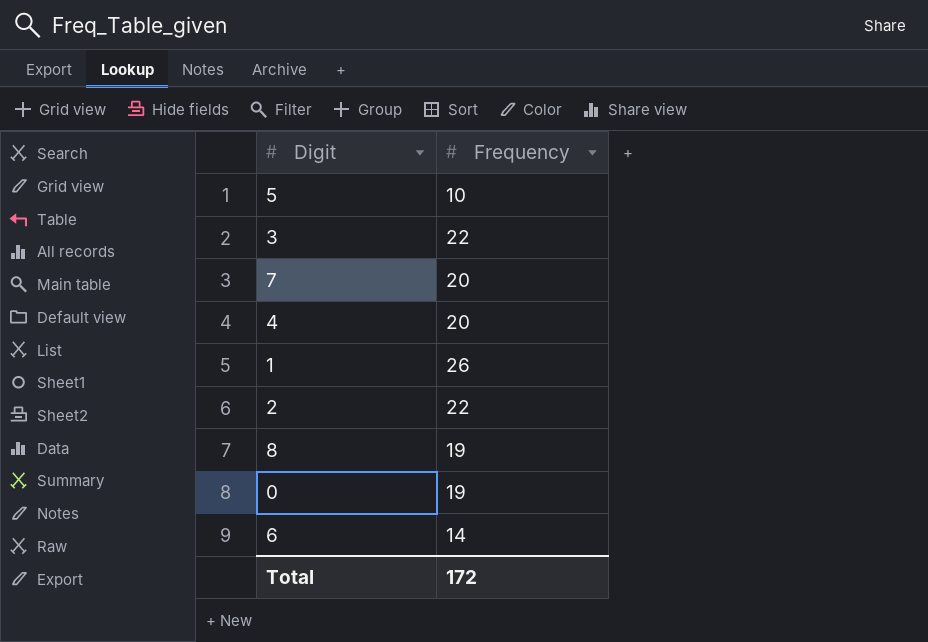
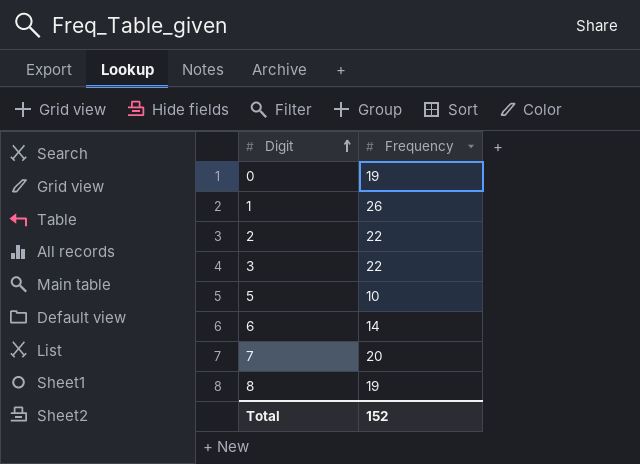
row order: none -> Digit ascending
row 4: 20 -> none
Total | Frequency: 172 -> 152

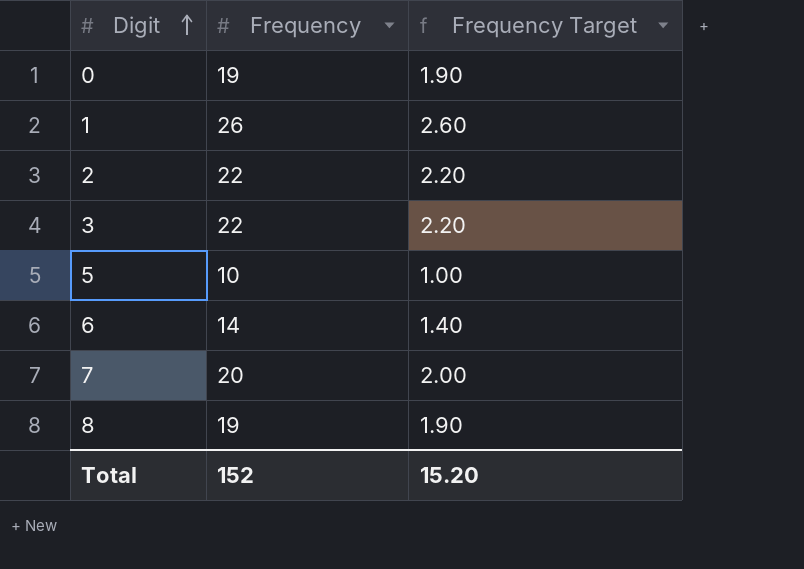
column Frequency Target | formula: none -> [Frequency] * 0.1

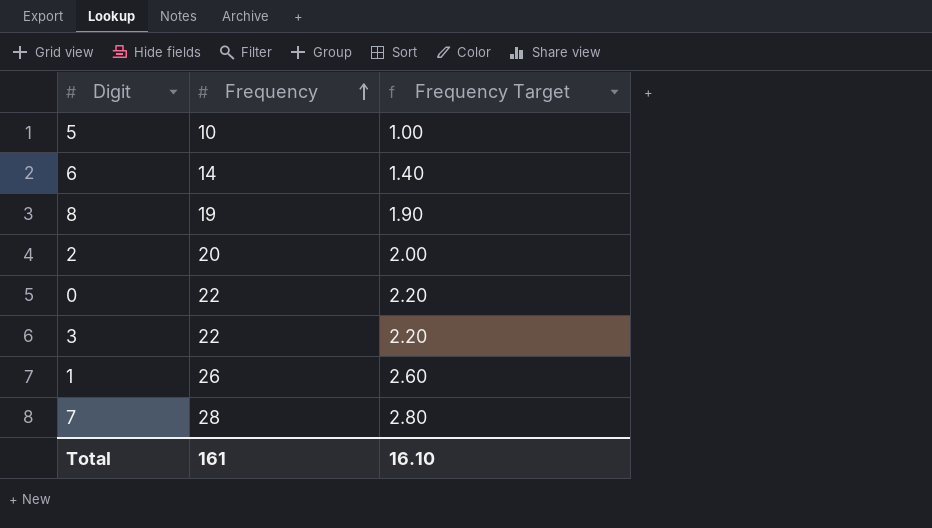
row order: Digit ascending -> Frequency ascending
2 | Frequency: 22 -> 20
2 | Frequency Target: 2.20 -> 2.00
0 | Frequency: 19 -> 22
0 | Frequency Target: 1.90 -> 2.20
7 | Frequency: 20 -> 28
7 | Frequency Target: 2.00 -> 2.80
Total | Frequency: 152 -> 161
Total | Frequency Target: 15.20 -> 16.10

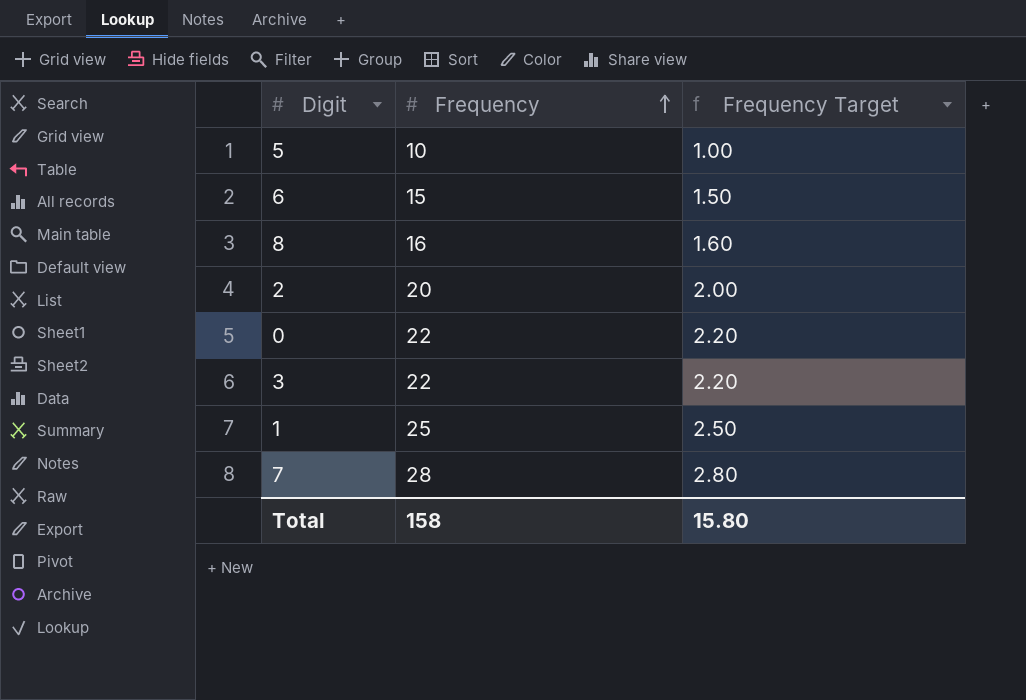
6 | Frequency: 14 -> 15
6 | Frequency Target: 1.40 -> 1.50
8 | Frequency: 19 -> 16
8 | Frequency Target: 1.90 -> 1.60
1 | Frequency: 26 -> 25
1 | Frequency Target: 2.60 -> 2.50
Total | Frequency: 161 -> 158
Total | Frequency Target: 16.10 -> 15.80

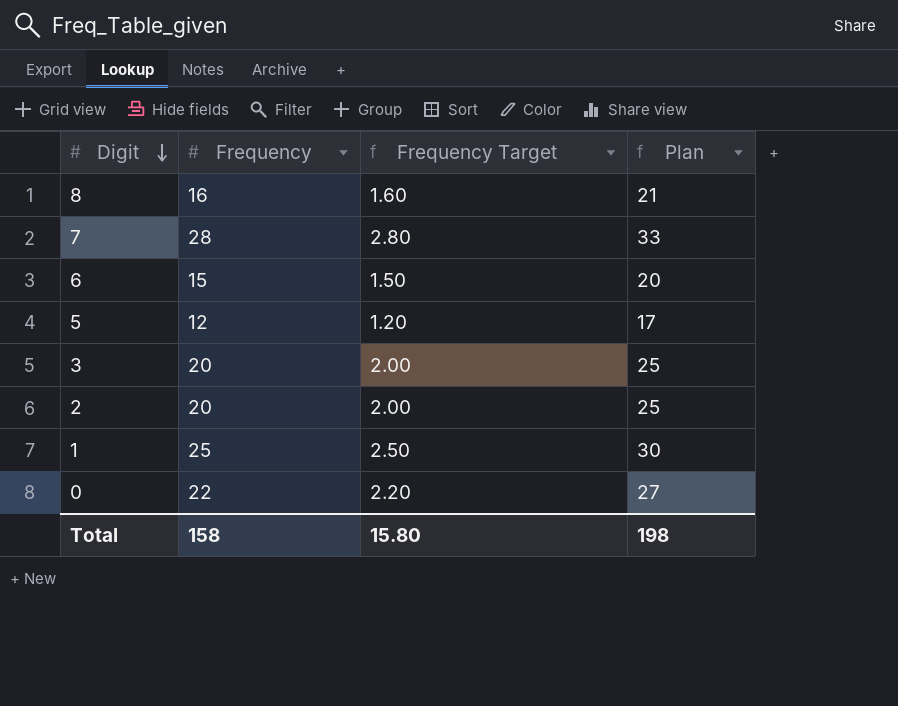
row order: Frequency ascending -> Digit descending
column Plan | formula: none -> [Frequency] + 5
5 | Frequency: 10 -> 12
5 | Frequency Target: 1.00 -> 1.20
3 | Frequency: 22 -> 20
3 | Frequency Target: 2.20 -> 2.00

